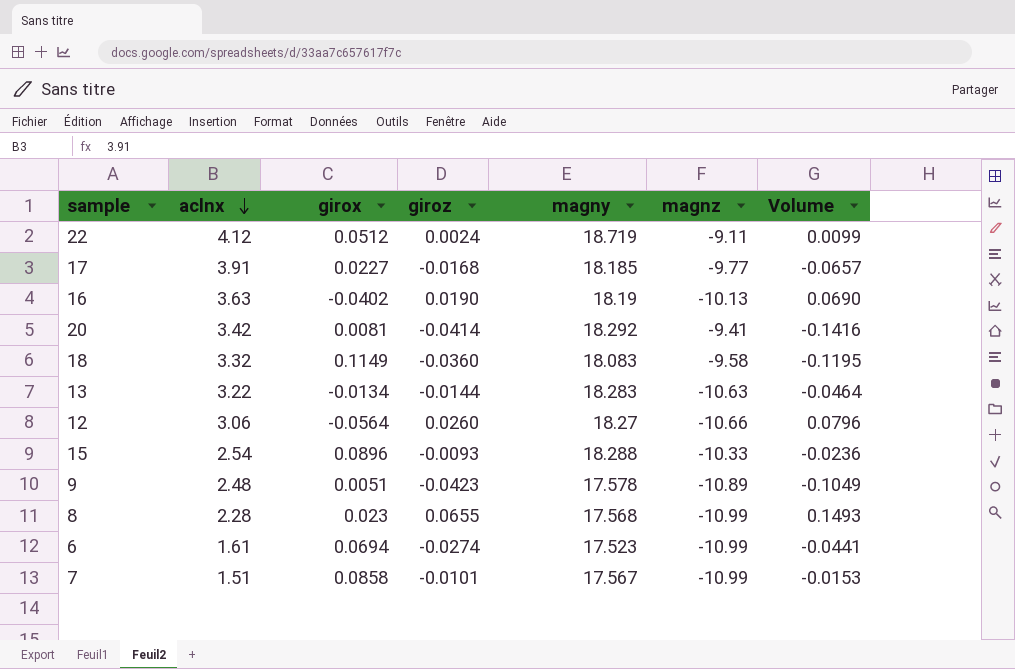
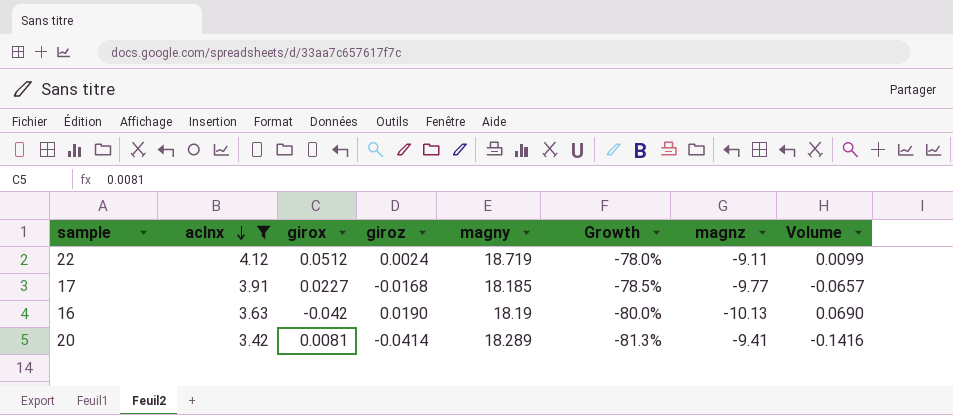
filter: none -> aclnx >= 3.42
column Growth | formula: none -> ([aclnx] - [magny]) / [magny]
16 | girox: -0.0402 -> -0.042
20 | magny: 18.292 -> 18.289

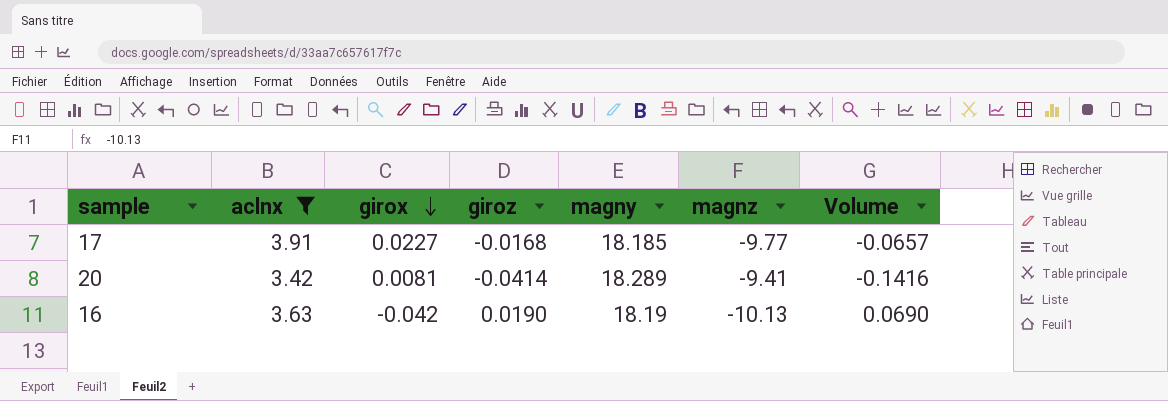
row order: aclnx descending -> girox descending
column Growth | formula: ([aclnx] - [magny]) / [magny] -> none
row 22: 4.12 | 0.0512 | 0.0024 | 18.719 | -78.0% | -9.11 | 0.0099 -> none

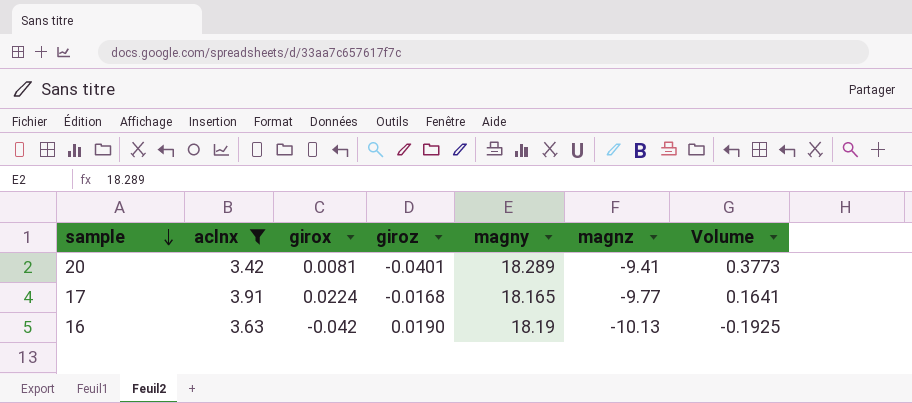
row order: girox descending -> sample descending
column Volume | formula: [aclnx] * [giroz] -> [giroz] * [magnz]
20 | giroz: -0.0414 -> -0.0401
17 | girox: 0.0227 -> 0.0224
17 | magny: 18.185 -> 18.165

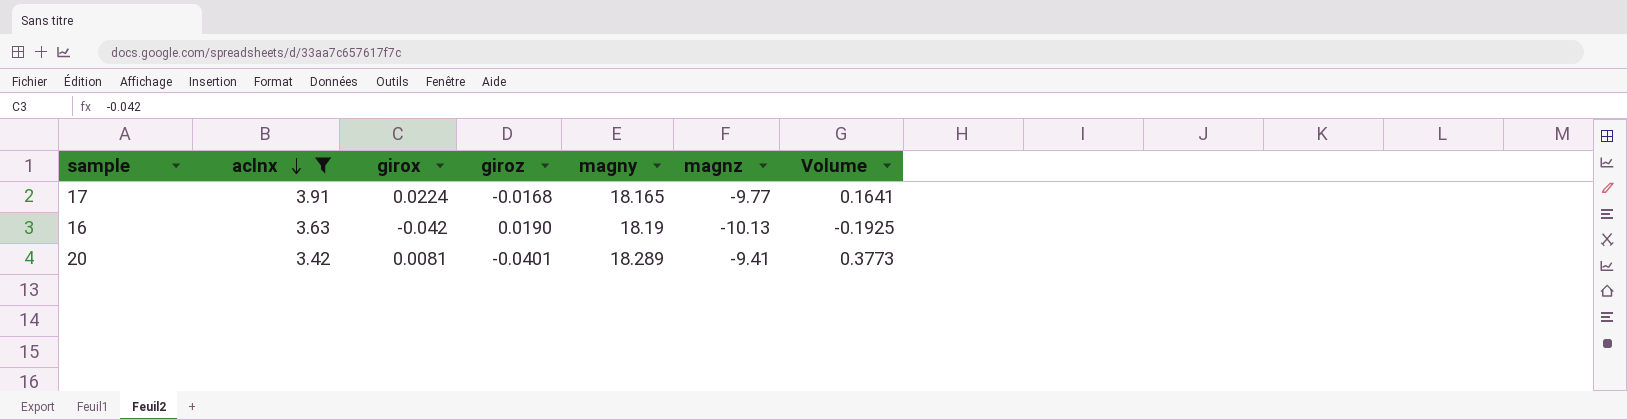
row order: sample descending -> aclnx descending

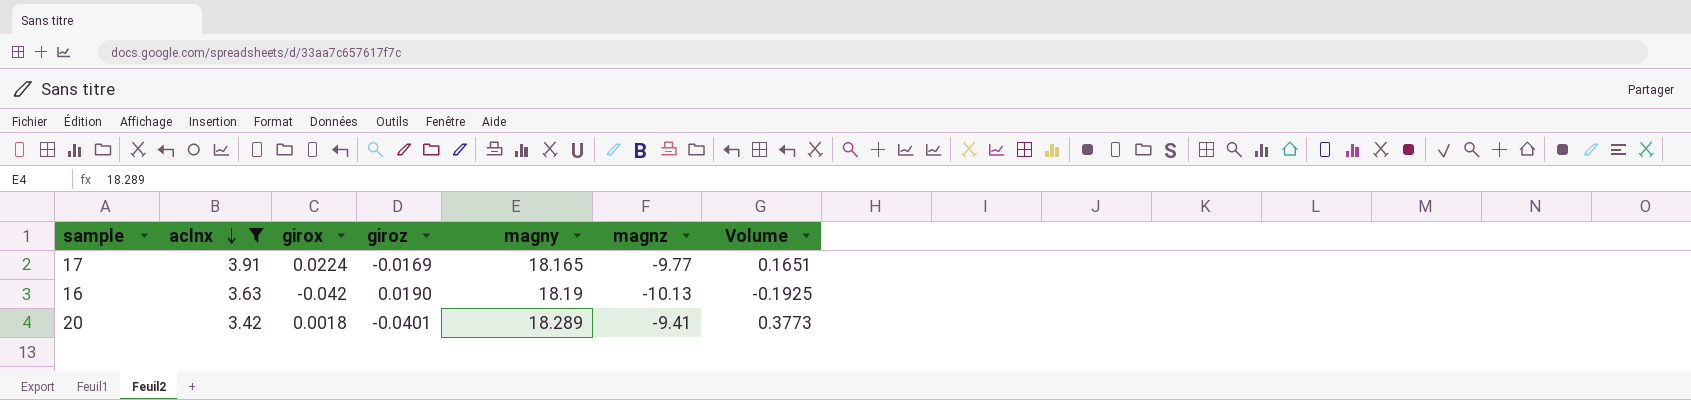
17 | giroz: -0.0168 -> -0.0169
17 | Volume: 0.1641 -> 0.1651
20 | girox: 0.0081 -> 0.0018

